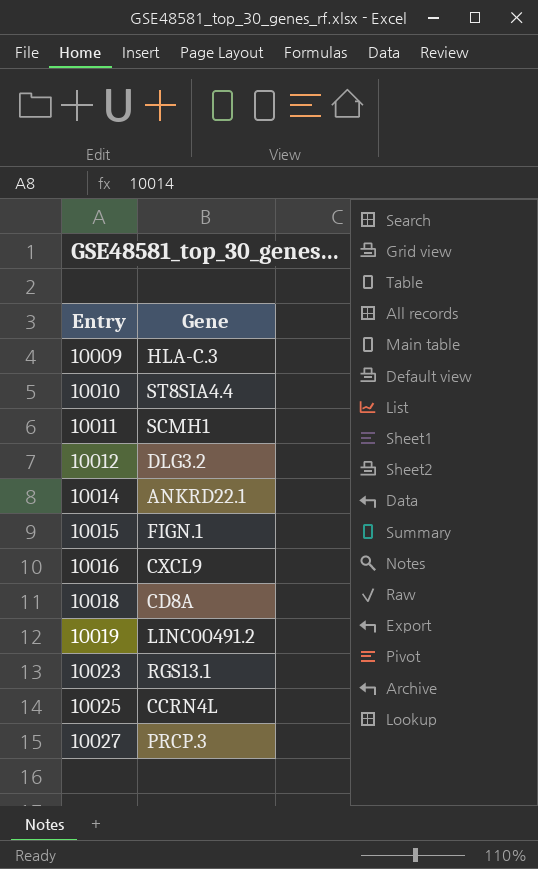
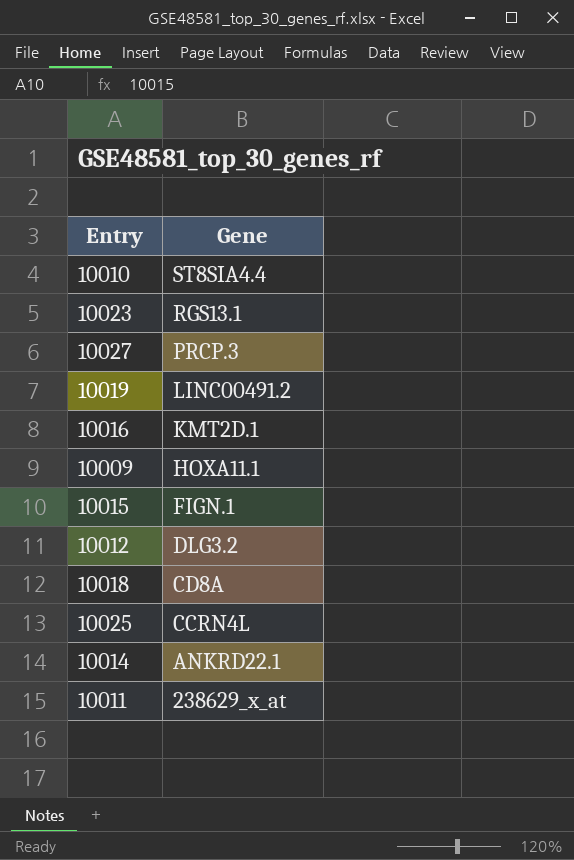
row order: Entry ascending -> Gene descending
10016 | Gene: CXCL9 -> KMT2D.1
10009 | Gene: HLA-C.3 -> HOXA11.1
10011 | Gene: SCMH1 -> 238629_x_at

